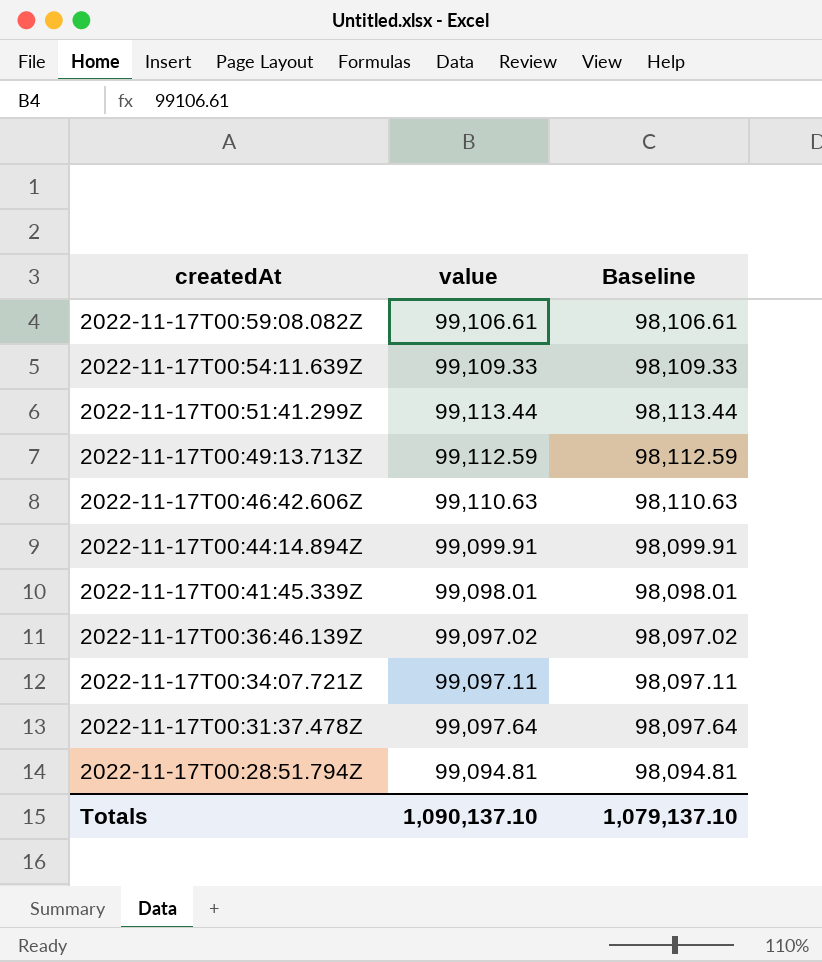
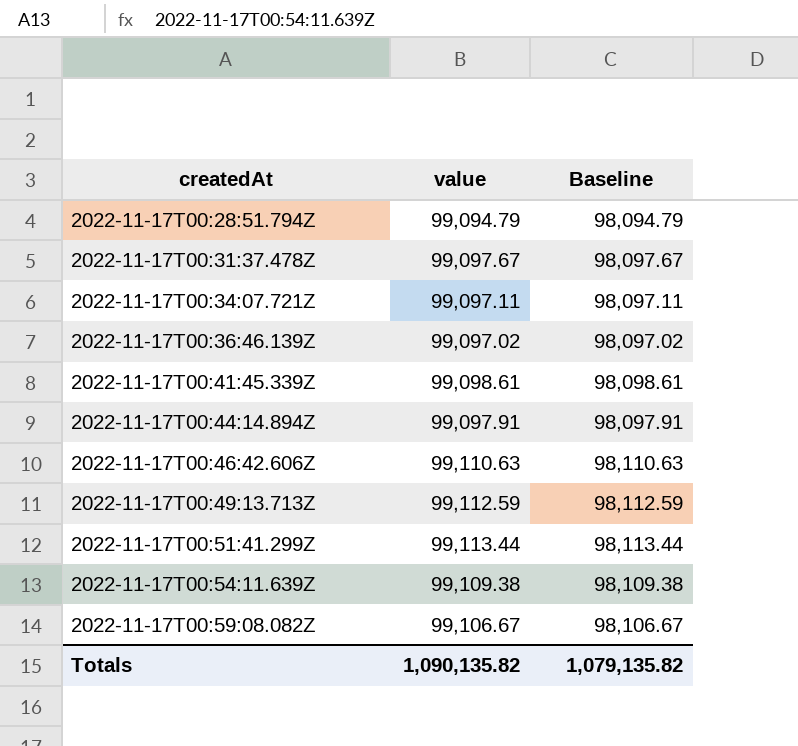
row order: createdAt descending -> createdAt ascending
2022-11-17T00:28:51.794Z | value: 99,094.81 -> 99,094.79
2022-11-17T00:28:51.794Z | Baseline: 98,094.81 -> 98,094.79
2022-11-17T00:31:37.478Z | value: 99,097.64 -> 99,097.67
2022-11-17T00:31:37.478Z | Baseline: 98,097.64 -> 98,097.67
2022-11-17T00:41:45.339Z | value: 99,098.01 -> 99,098.61
2022-11-17T00:41:45.339Z | Baseline: 98,098.01 -> 98,098.61
2022-11-17T00:44:14.894Z | value: 99,099.91 -> 99,097.91
2022-11-17T00:44:14.894Z | Baseline: 98,099.91 -> 98,097.91
2022-11-17T00:54:11.639Z | value: 99,109.33 -> 99,109.38
2022-11-17T00:54:11.639Z | Baseline: 98,109.33 -> 98,109.38
2022-11-17T00:59:08.082Z | value: 99,106.61 -> 99,106.67
2022-11-17T00:59:08.082Z | Baseline: 98,106.61 -> 98,106.67
Totals | value: 1,090,137.10 -> 1,090,135.82
Totals | Baseline: 1,079,137.10 -> 1,079,135.82

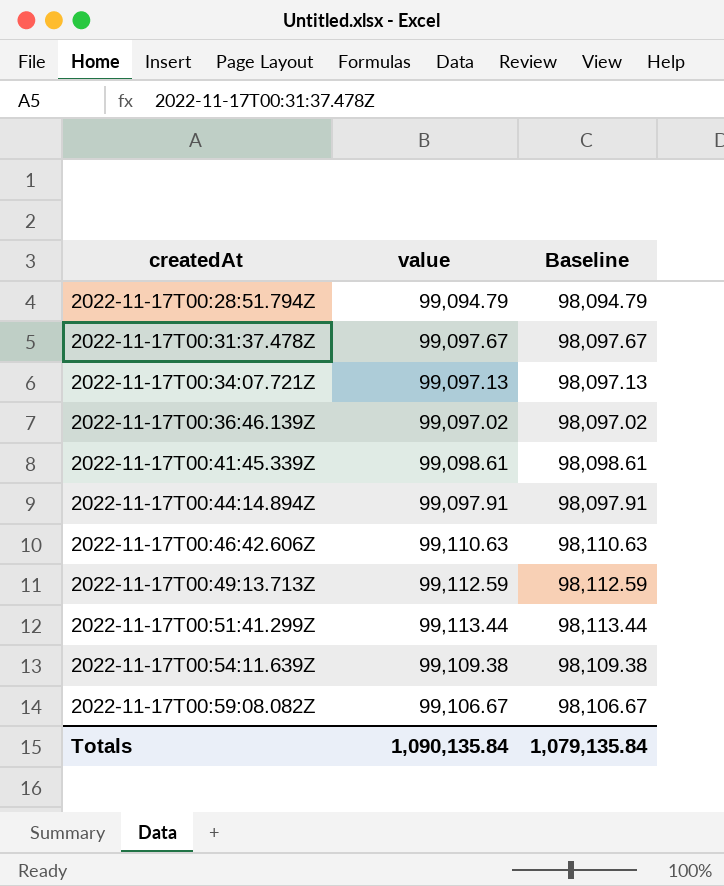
2022-11-17T00:34:07.721Z | value: 99,097.11 -> 99,097.13
2022-11-17T00:34:07.721Z | Baseline: 98,097.11 -> 98,097.13
Totals | value: 1,090,135.82 -> 1,090,135.84
Totals | Baseline: 1,079,135.82 -> 1,079,135.84

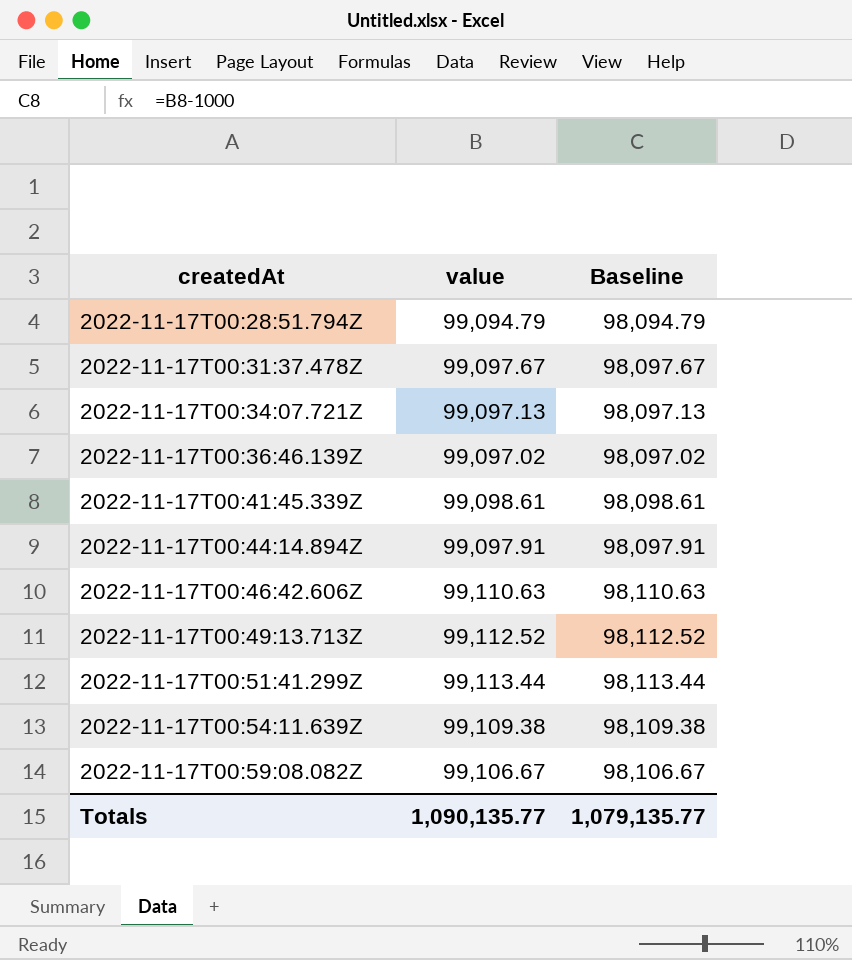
2022-11-17T00:49:13.713Z | value: 99,112.59 -> 99,112.52
2022-11-17T00:49:13.713Z | Baseline: 98,112.59 -> 98,112.52
Totals | value: 1,090,135.84 -> 1,090,135.77
Totals | Baseline: 1,079,135.84 -> 1,079,135.77

